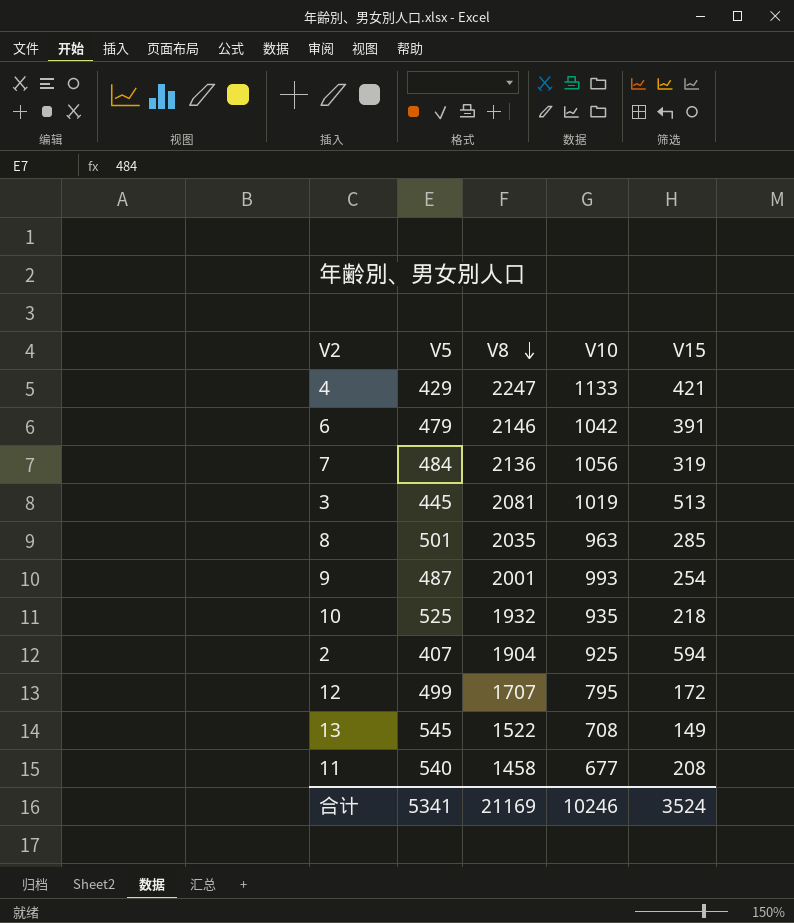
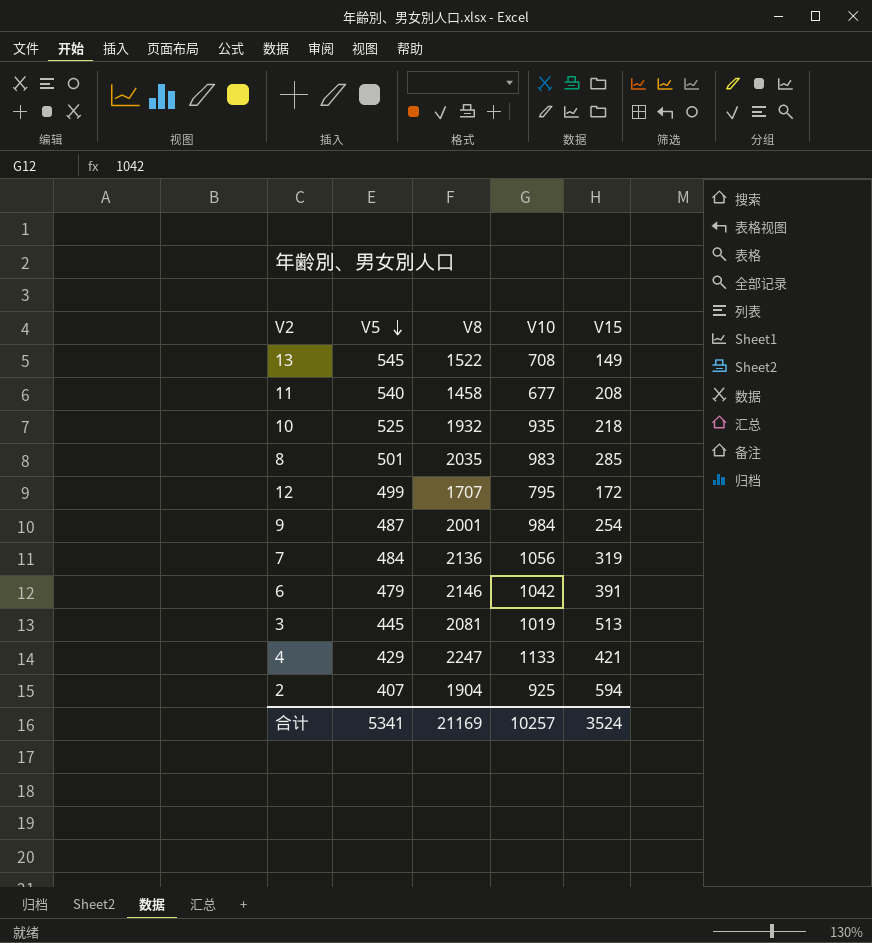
row order: V8 descending -> V5 descending
8 | V10: 963 -> 983
9 | V10: 993 -> 984
合计 | V10: 10246 -> 10257

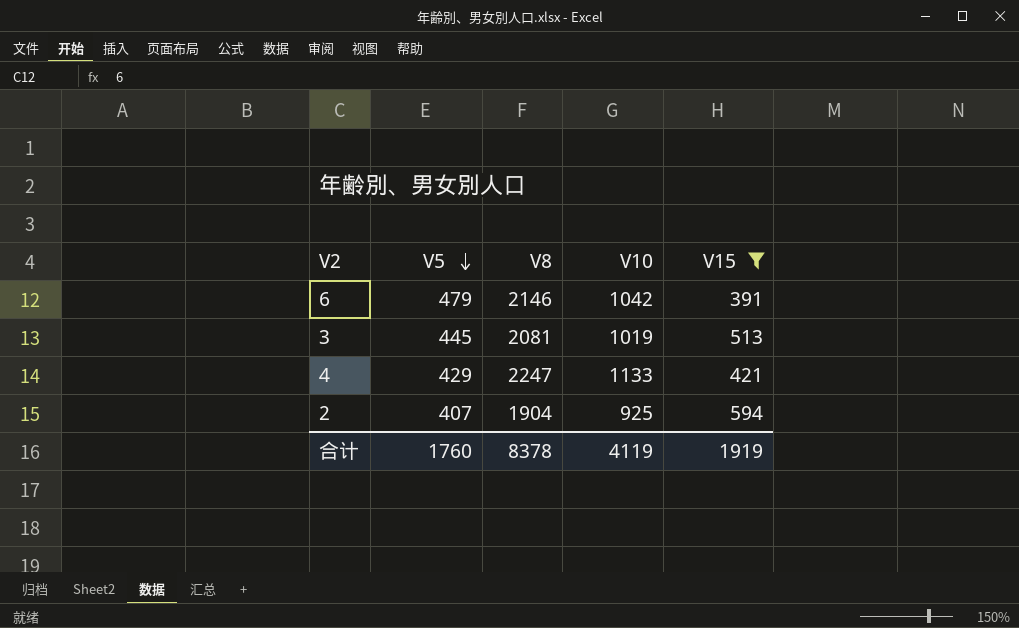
filter: none -> V15 >= 391
合计 | V5: 5341 -> 1760
合计 | V8: 21169 -> 8378
合计 | V10: 10257 -> 4119
合计 | V15: 3524 -> 1919

